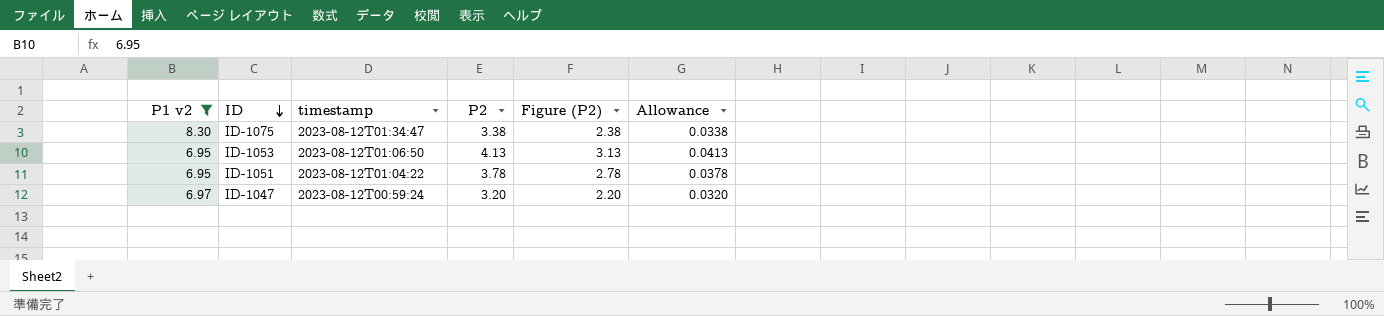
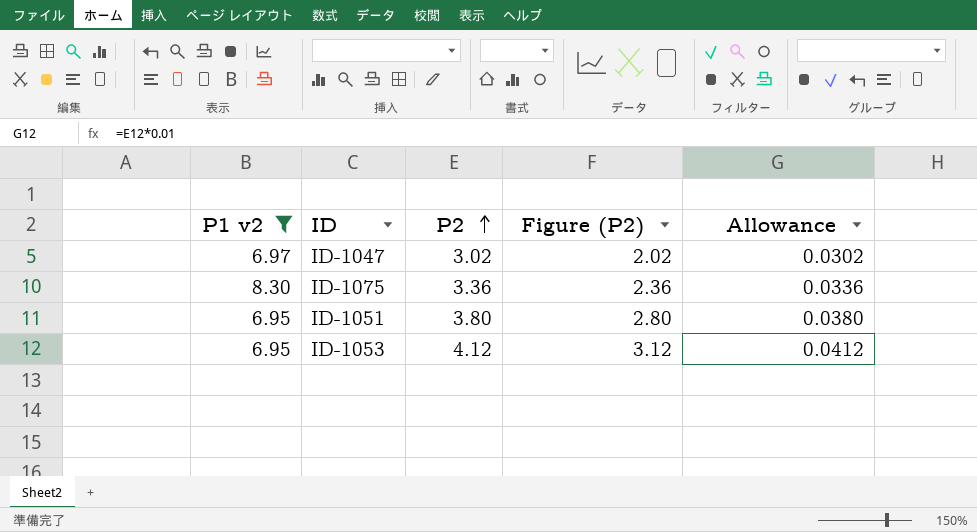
row order: ID descending -> P2 ascending
column timestamp | position: 3 -> none
ID-1047 | P2: 3.20 -> 3.02
ID-1047 | Figure (P2): 2.20 -> 2.02
ID-1047 | Allowance: 0.0320 -> 0.0302
ID-1075 | P2: 3.38 -> 3.36
ID-1075 | Figure (P2): 2.38 -> 2.36
ID-1075 | Allowance: 0.0338 -> 0.0336
ID-1051 | P2: 3.78 -> 3.80
ID-1051 | Figure (P2): 2.78 -> 2.80
ID-1051 | Allowance: 0.0378 -> 0.0380
ID-1053 | P2: 4.13 -> 4.12
ID-1053 | Figure (P2): 3.13 -> 3.12
ID-1053 | Allowance: 0.0413 -> 0.0412

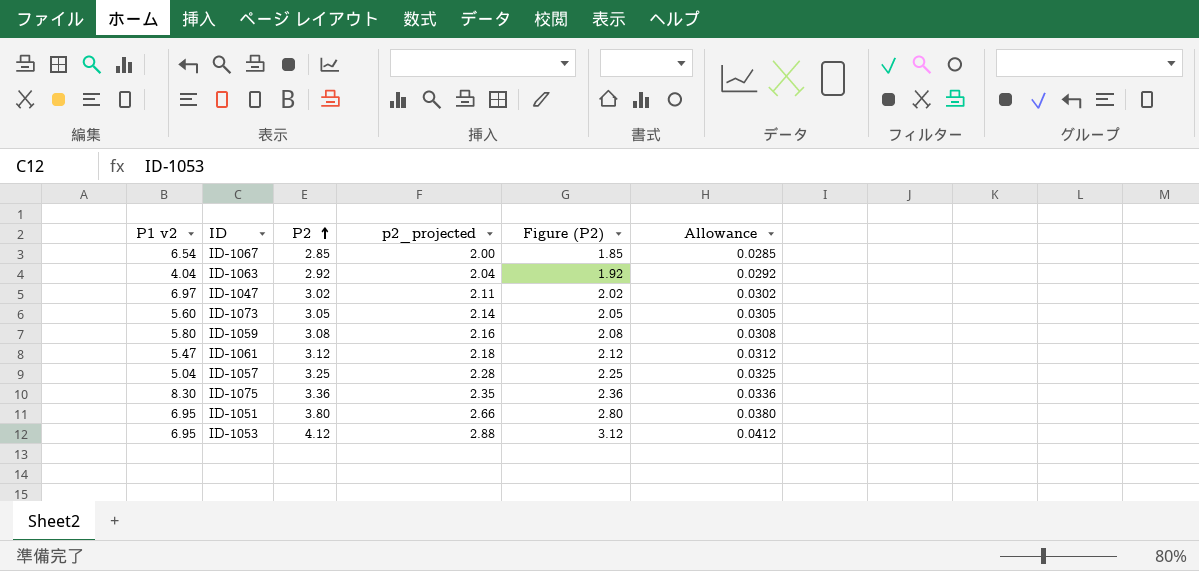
filter: P1 v2 >= 6.95 -> none
column p2_projected | formula: none -> [P2] * 0.7

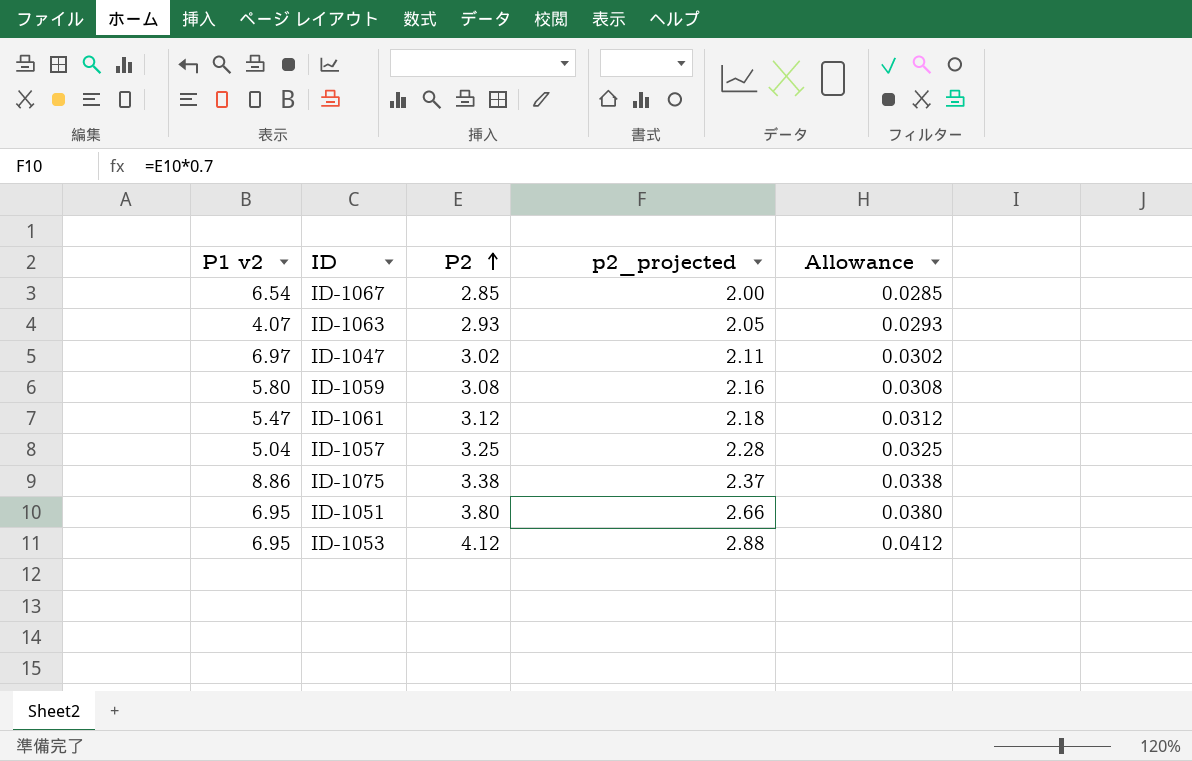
column Figure (P2) | formula: [P2] - 1 -> none
row ID-1073: 5.60 | 3.05 | 2.14 | 2.05 | 0.0305 -> none
ID-1063 | P1 v2: 4.04 -> 4.07
ID-1063 | P2: 2.92 -> 2.93
ID-1063 | p2_projected: 2.04 -> 2.05
ID-1063 | Allowance: 0.0292 -> 0.0293
ID-1075 | P1 v2: 8.30 -> 8.86
ID-1075 | P2: 3.36 -> 3.38
ID-1075 | p2_projected: 2.35 -> 2.37
ID-1075 | Allowance: 0.0336 -> 0.0338

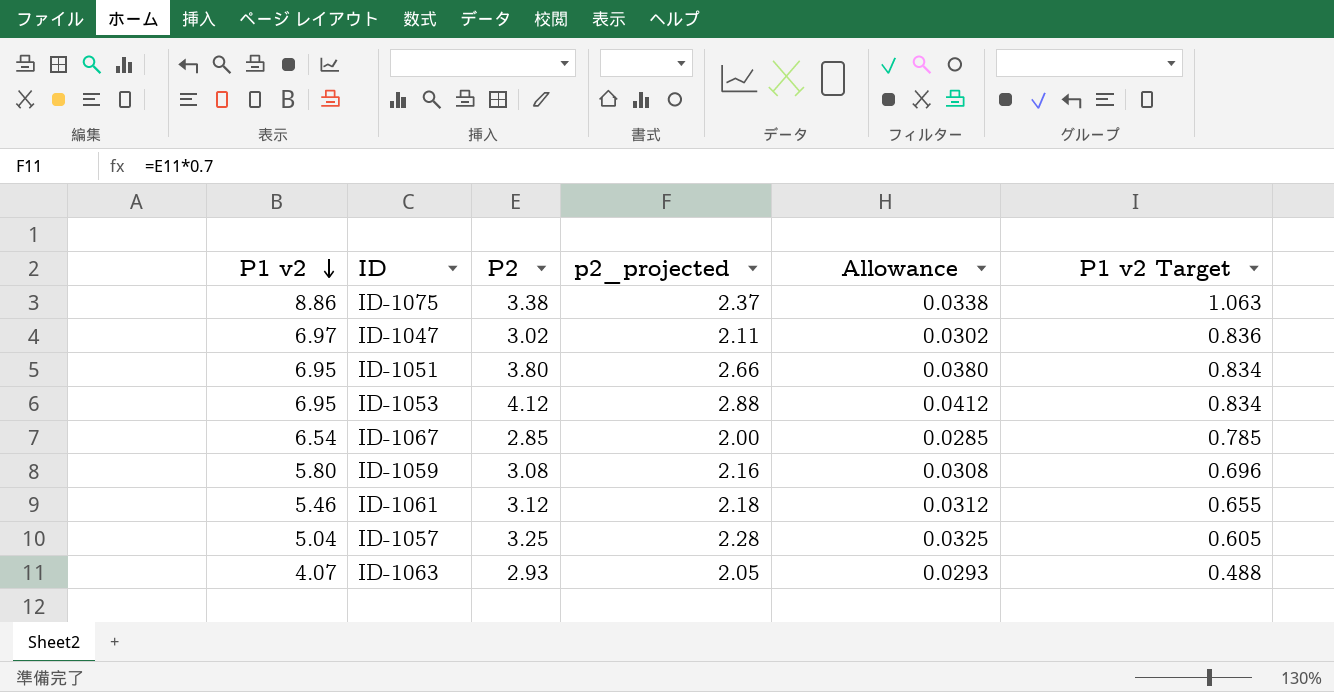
row order: P2 ascending -> P1 v2 descending
column P1 v2 Target | formula: none -> [P1 v2] * 0.12
ID-1061 | P1 v2: 5.47 -> 5.46

